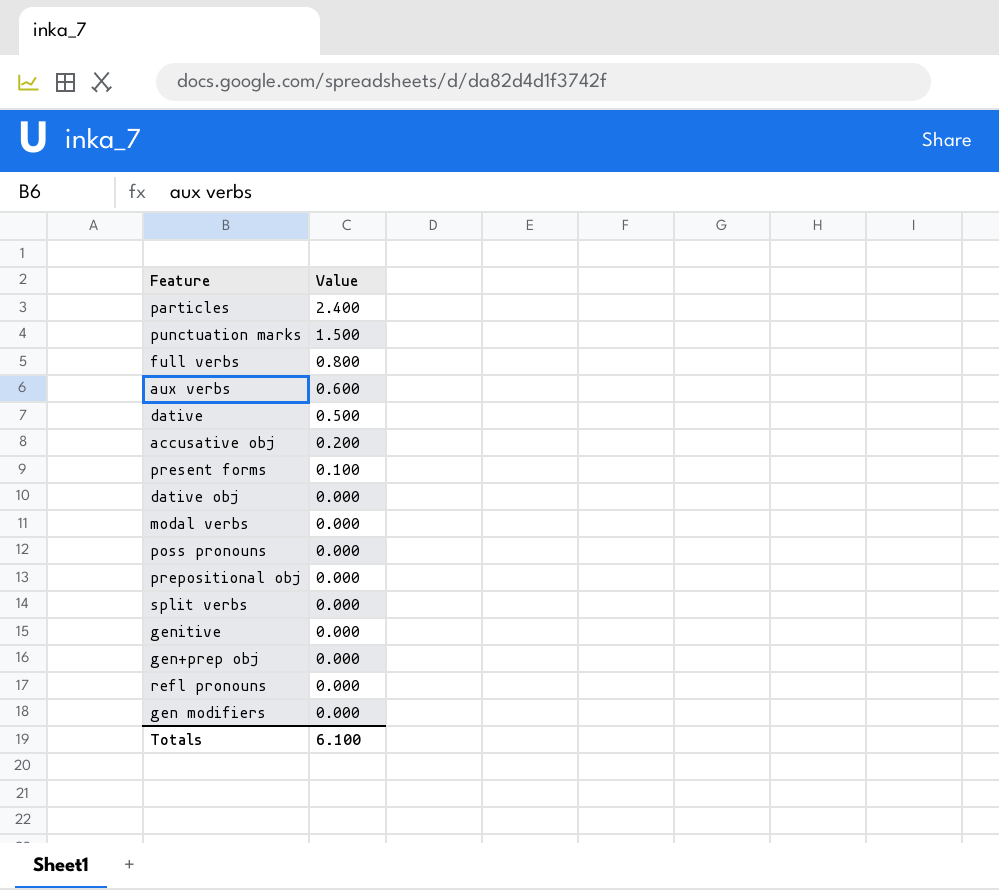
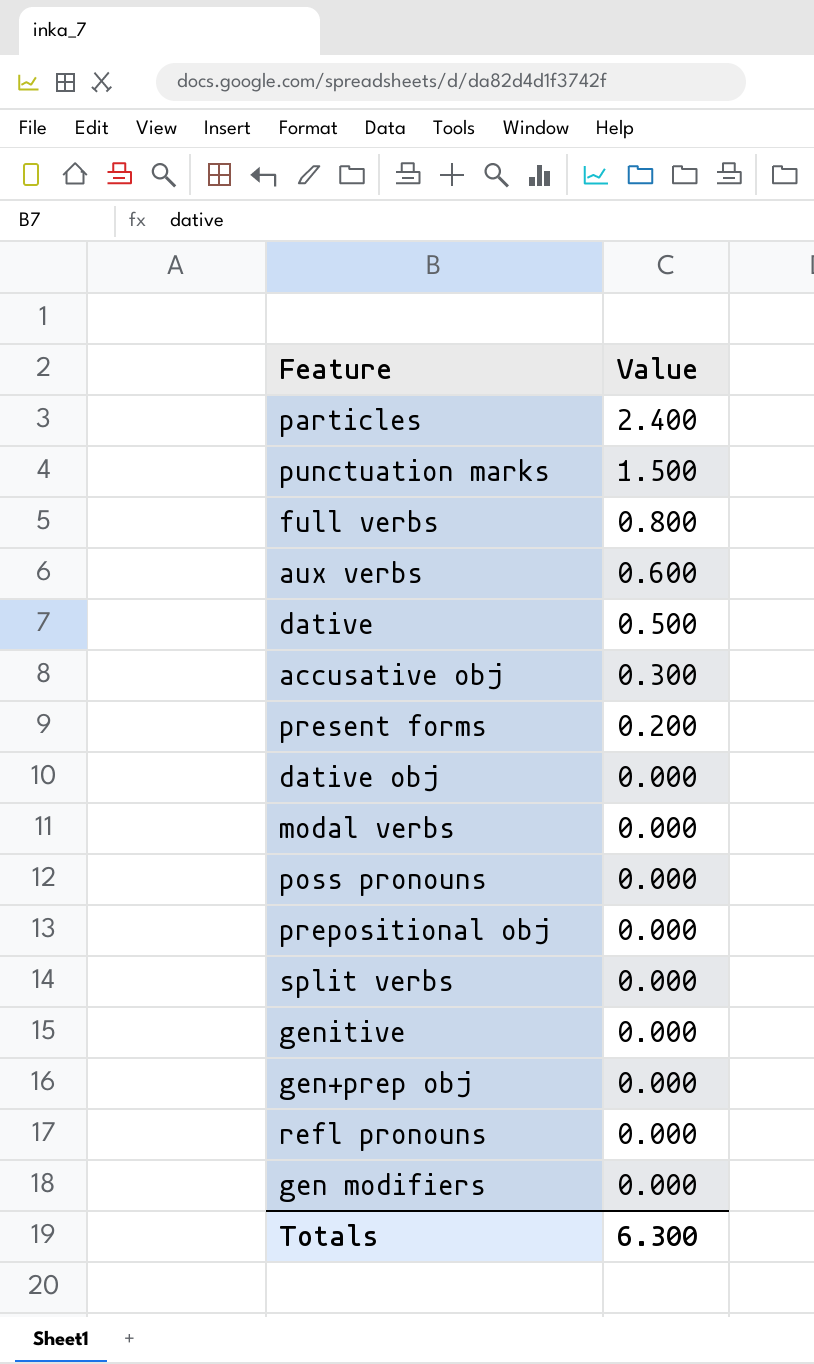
accusative obj | Value: 0.200 -> 0.300
present forms | Value: 0.100 -> 0.200
Totals | Value: 6.100 -> 6.300

